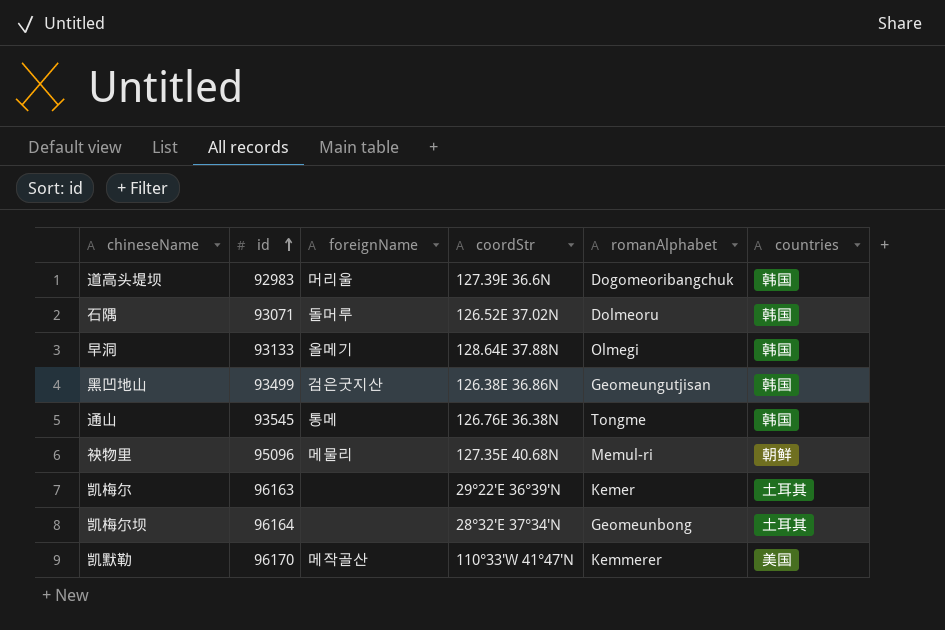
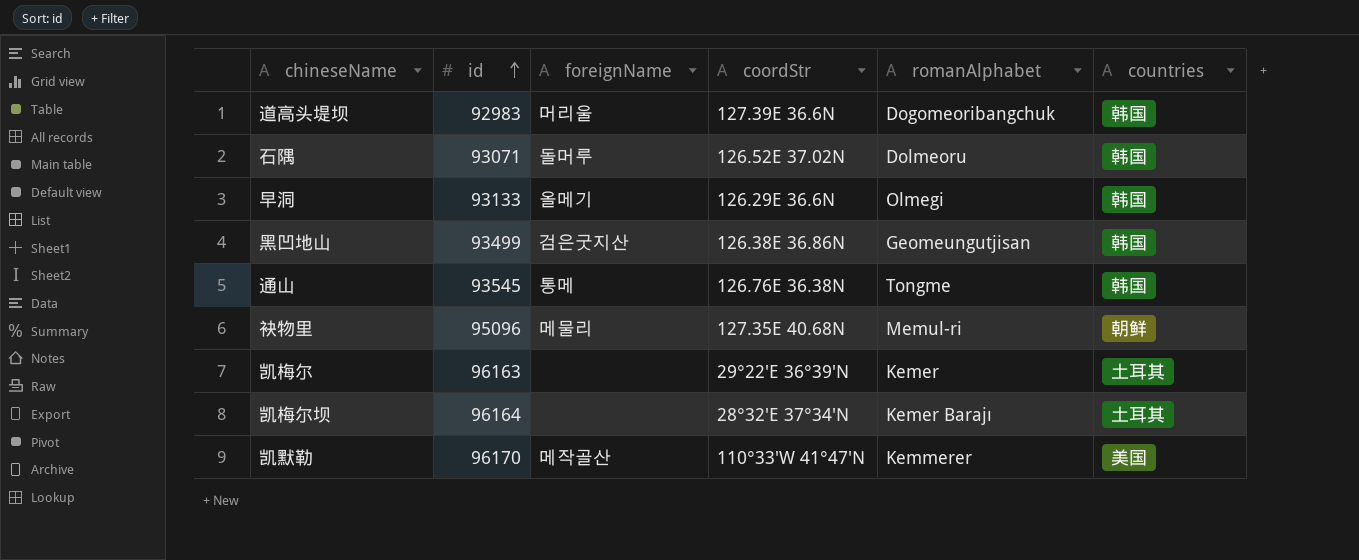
早洞 | coordStr: 128.64E 37.88N -> 126.29E 36.6N
凯梅尔坝 | romanAlphabet: Geomeunbong -> Kemer Barajı

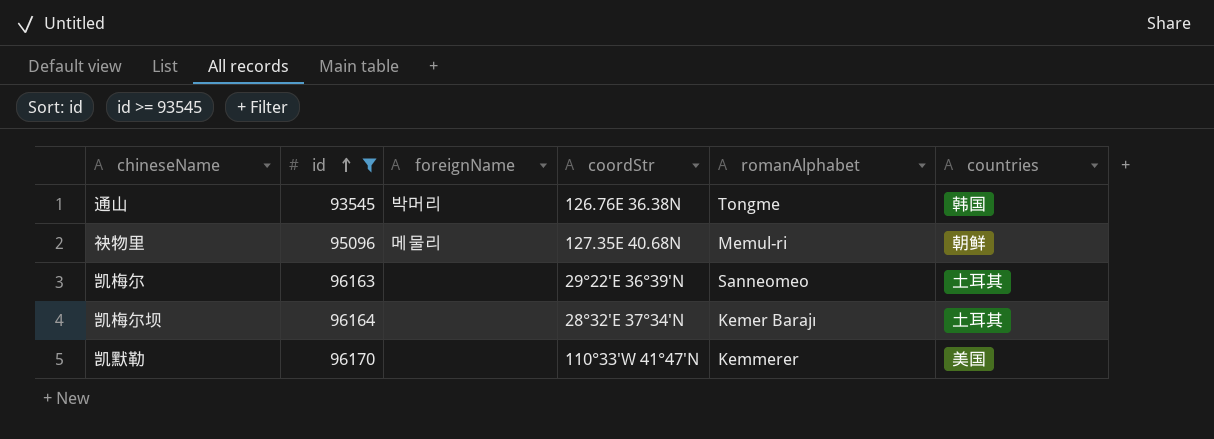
filter: none -> id >= 93545
通山 | foreignName: 통메 -> 박머리
凯梅尔 | romanAlphabet: Kemer -> Sanneomeo
凯默勒 | foreignName: 메작골산 -> none

